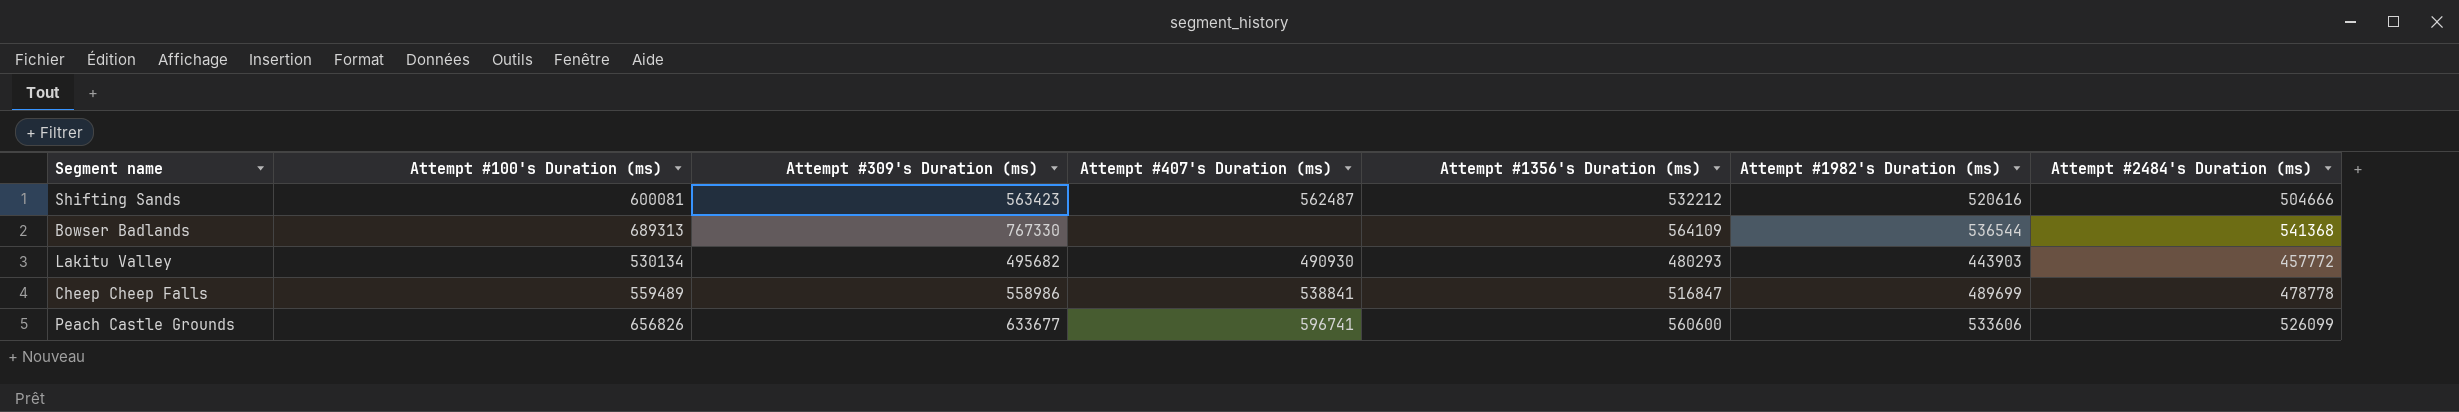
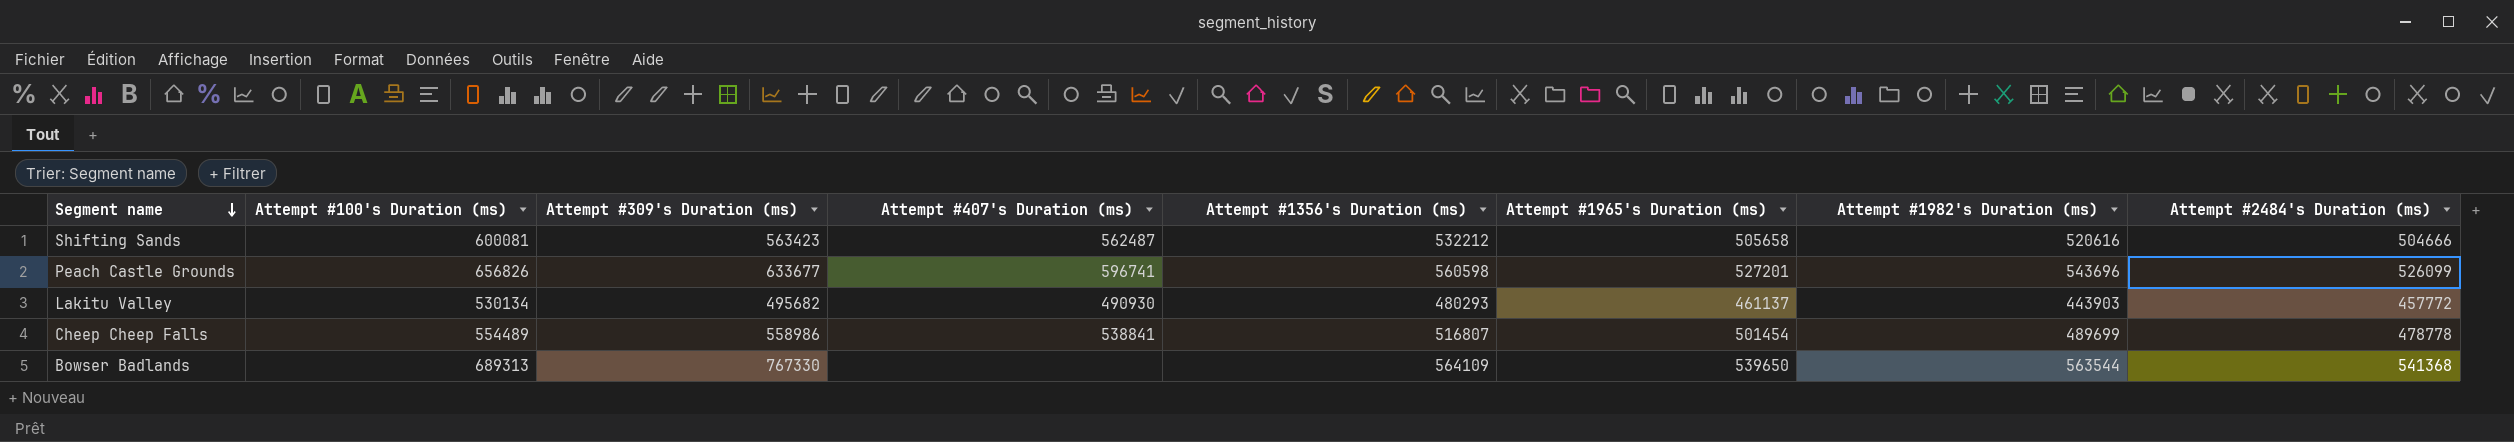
row order: none -> Segment name descending
column Attempt #1965's Duration (ms) | position: none -> 6
Peach Castle Grounds | Attempt #1356's Duration (ms): 560600 -> 560598
Peach Castle Grounds | Attempt #1982's Duration (ms): 533606 -> 543696
Cheep Cheep Falls | Attempt #100's Duration (ms): 559489 -> 554489
Cheep Cheep Falls | Attempt #1356's Duration (ms): 516847 -> 516807
Bowser Badlands | Attempt #1982's Duration (ms): 536544 -> 563544

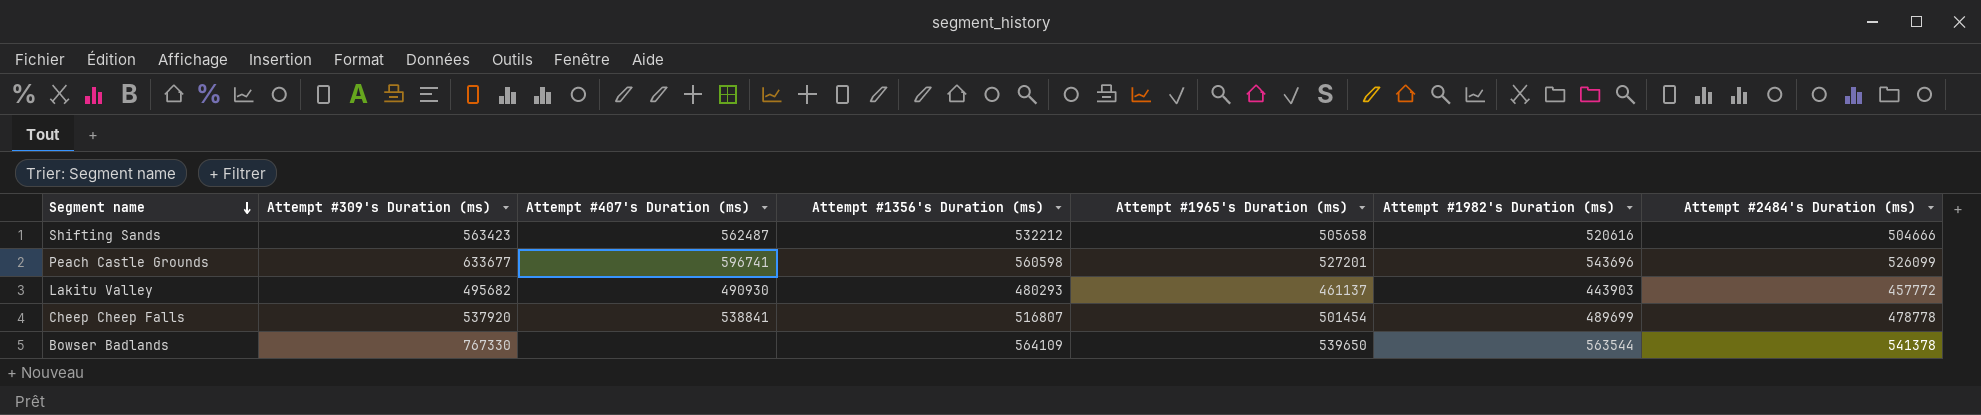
column Attempt #100's Duration (ms) | position: 2 -> none
Cheep Cheep Falls | Attempt #309's Duration (ms): 558986 -> 537920
Bowser Badlands | Attempt #2484's Duration (ms): 541368 -> 541378

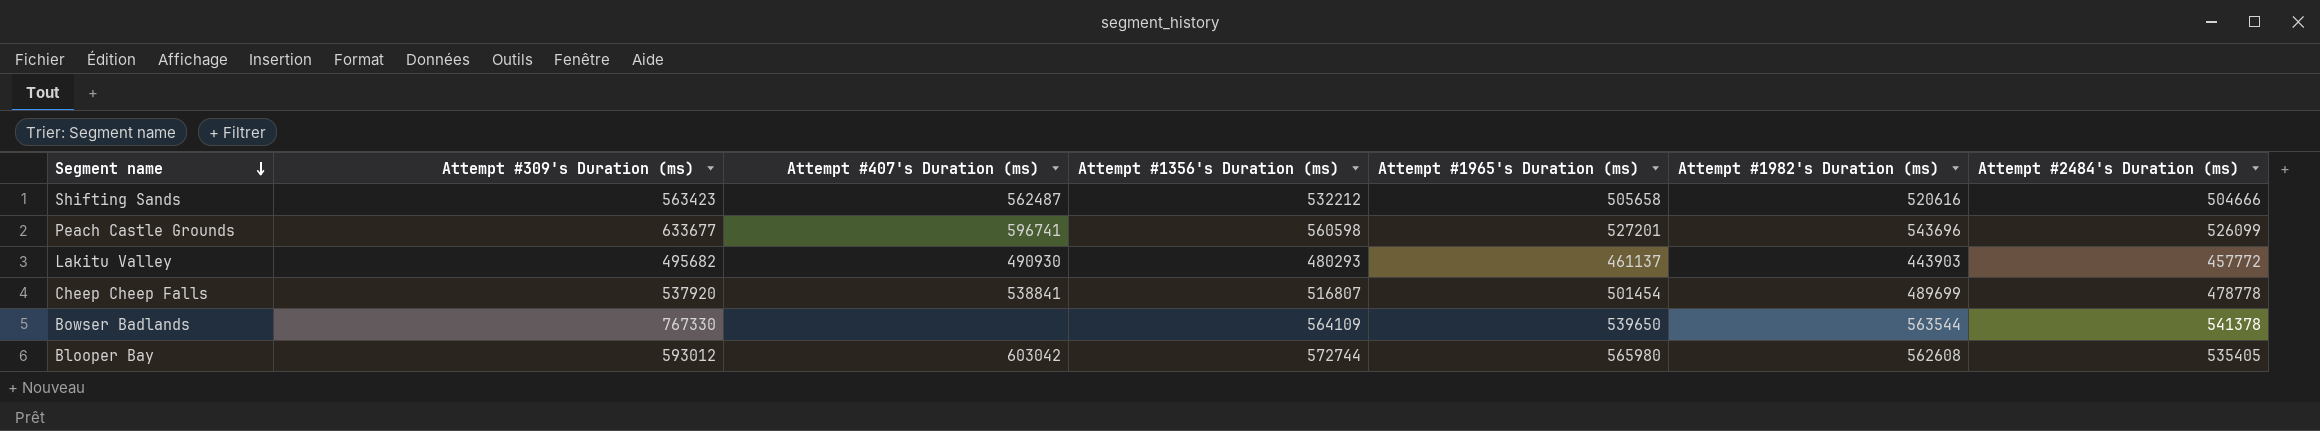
row Blooper Bay: none -> 593012 | 603042 | 572744 | 565980 | 562608 | 535405

